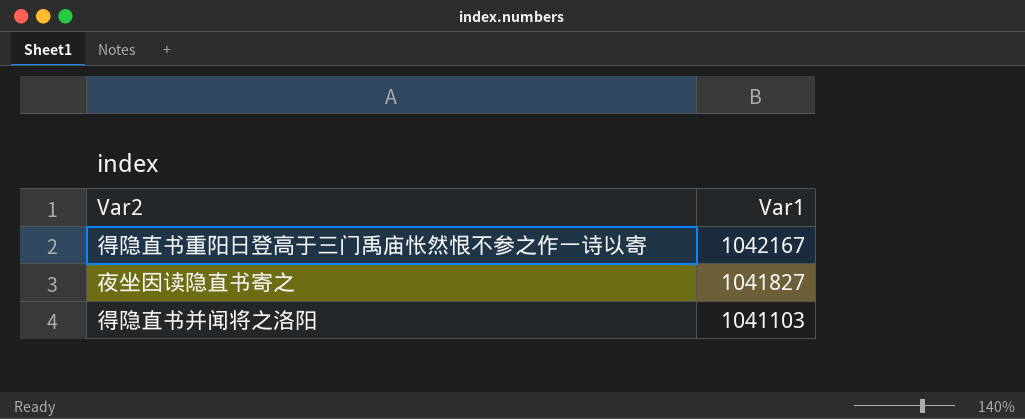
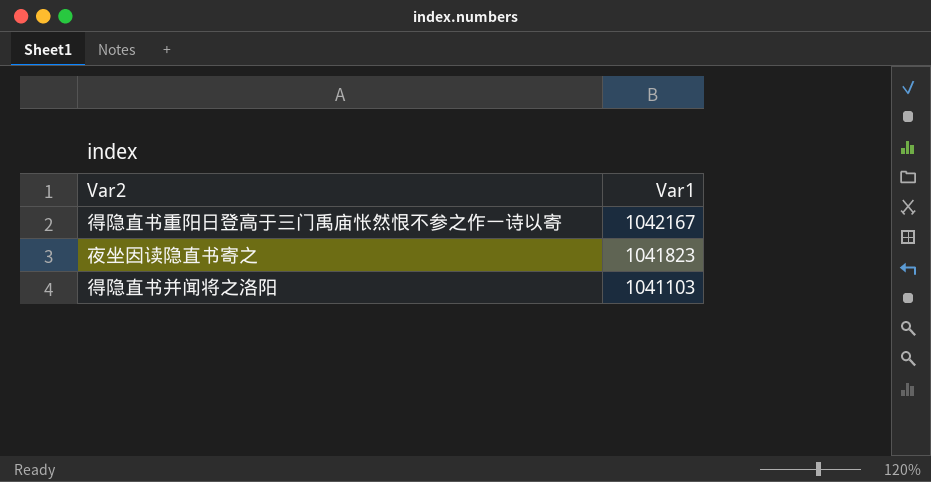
夜坐因读隐直书寄之 | Var1: 1041827 -> 1041823

